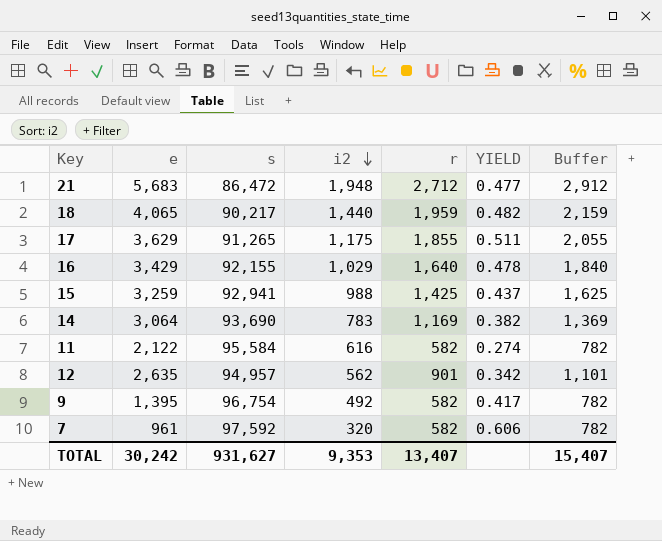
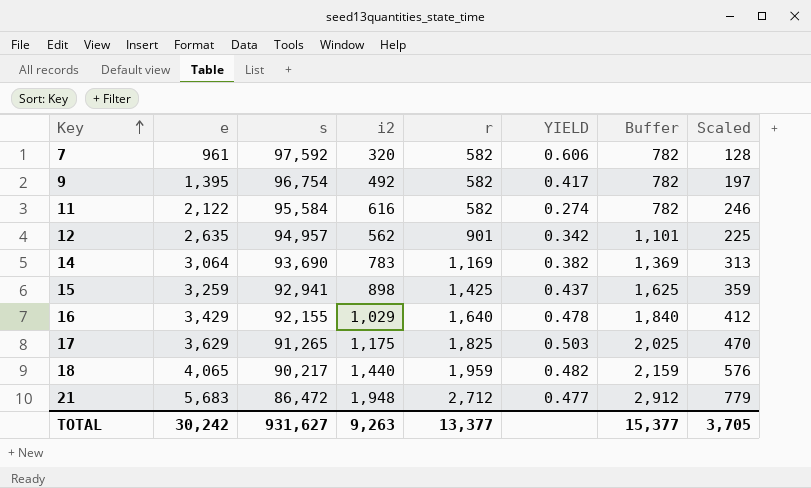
row order: i2 descending -> Key ascending
column Scaled | formula: none -> [i2] * 0.4
15 | i2: 988 -> 898
17 | r: 1,855 -> 1,825
17 | YIELD: 0.511 -> 0.503
17 | Buffer: 2,055 -> 2,025
TOTAL | i2: 9,353 -> 9,263
TOTAL | r: 13,407 -> 13,377
TOTAL | Buffer: 15,407 -> 15,377

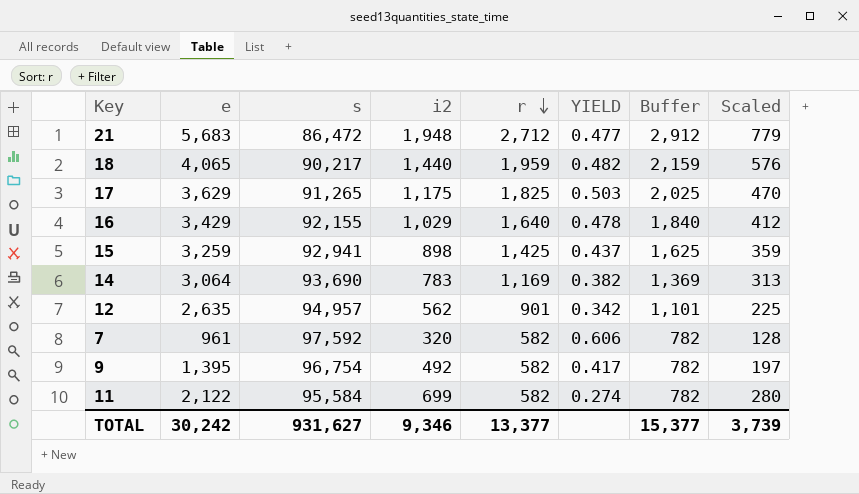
row order: Key ascending -> r descending
11 | i2: 616 -> 699
11 | Scaled: 246 -> 280
TOTAL | i2: 9,263 -> 9,346
TOTAL | Scaled: 3,705 -> 3,739

